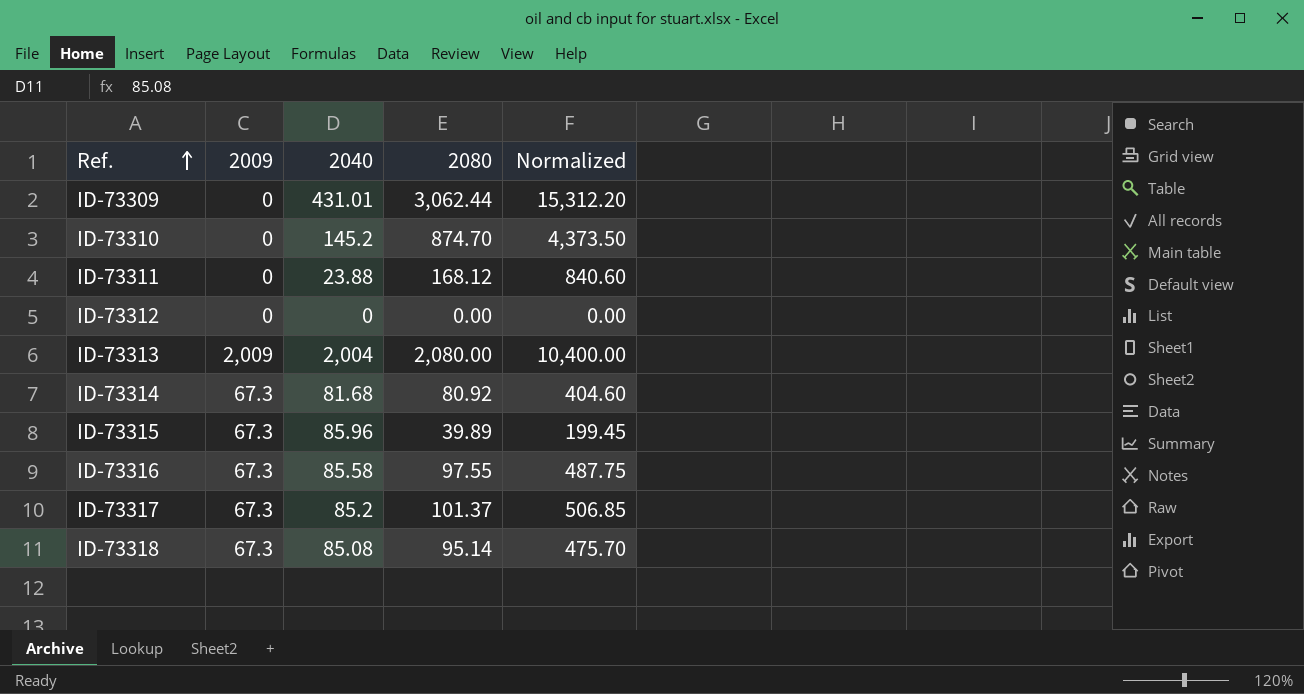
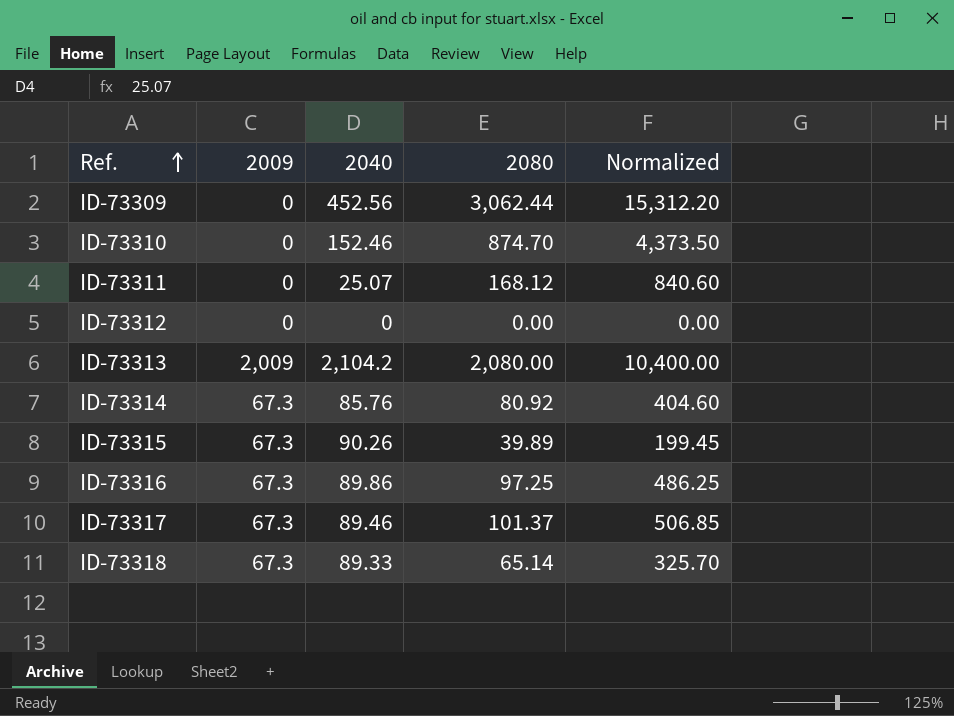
ID-73309 | 2040: 431.01 -> 452.56
ID-73310 | 2040: 145.2 -> 152.46
ID-73311 | 2040: 23.88 -> 25.07
ID-73313 | 2040: 2,004 -> 2,104.2
ID-73314 | 2040: 81.68 -> 85.76
ID-73315 | 2040: 85.96 -> 90.26
ID-73316 | 2040: 85.58 -> 89.86
ID-73316 | 2080: 97.55 -> 97.25
ID-73316 | Normalized: 487.75 -> 486.25
ID-73317 | 2040: 85.2 -> 89.46
ID-73318 | 2040: 85.08 -> 89.33
ID-73318 | 2080: 95.14 -> 65.14
ID-73318 | Normalized: 475.70 -> 325.70

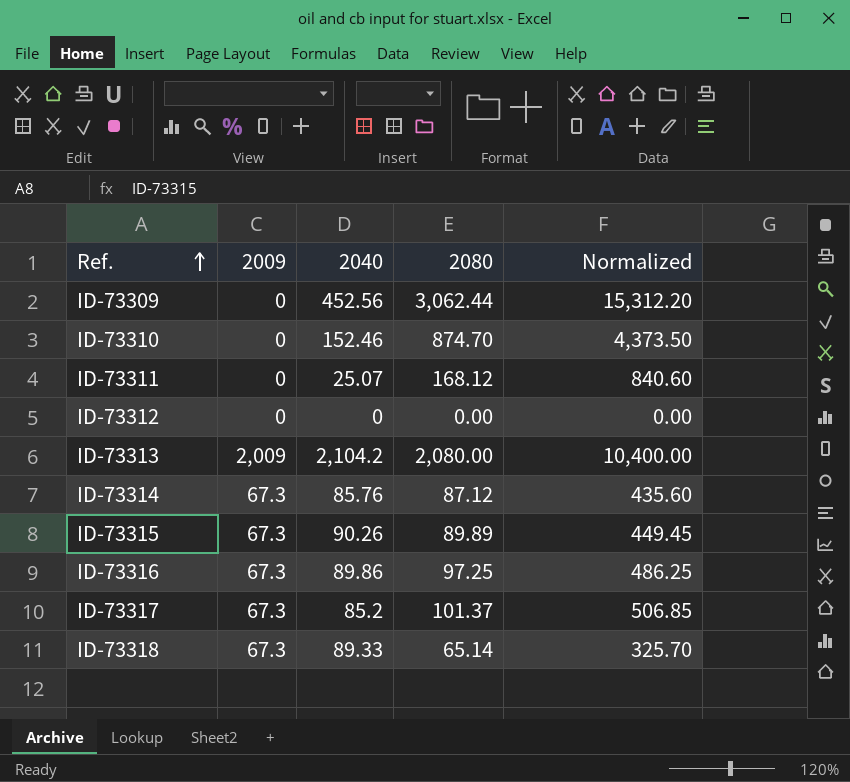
ID-73314 | 2080: 80.92 -> 87.12
ID-73314 | Normalized: 404.60 -> 435.60
ID-73315 | 2080: 39.89 -> 89.89
ID-73315 | Normalized: 199.45 -> 449.45
ID-73317 | 2040: 89.46 -> 85.2

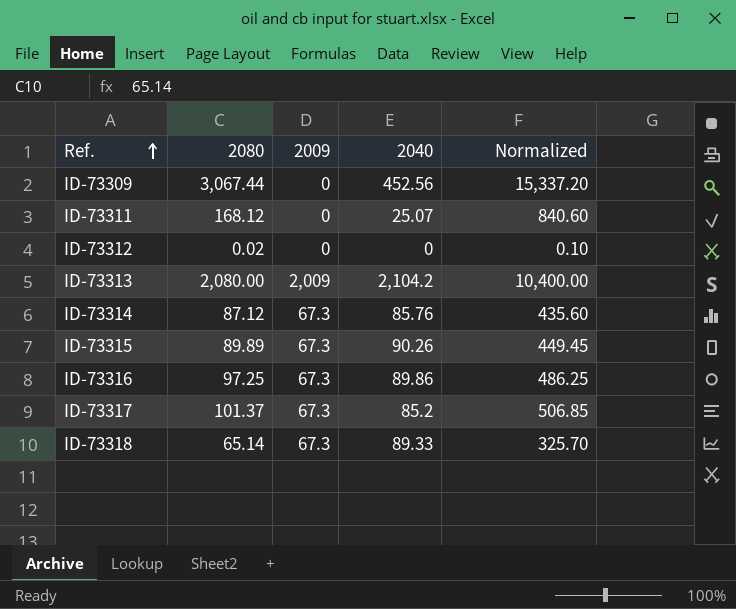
column 2080 | position: 4 -> 2
row ID-73310: 0 | 152.46 | 874.70 | 4,373.50 -> none
ID-73309 | 2080: 3,062.44 -> 3,067.44
ID-73309 | Normalized: 15,312.20 -> 15,337.20
ID-73312 | 2080: 0.00 -> 0.02
ID-73312 | Normalized: 0.00 -> 0.10

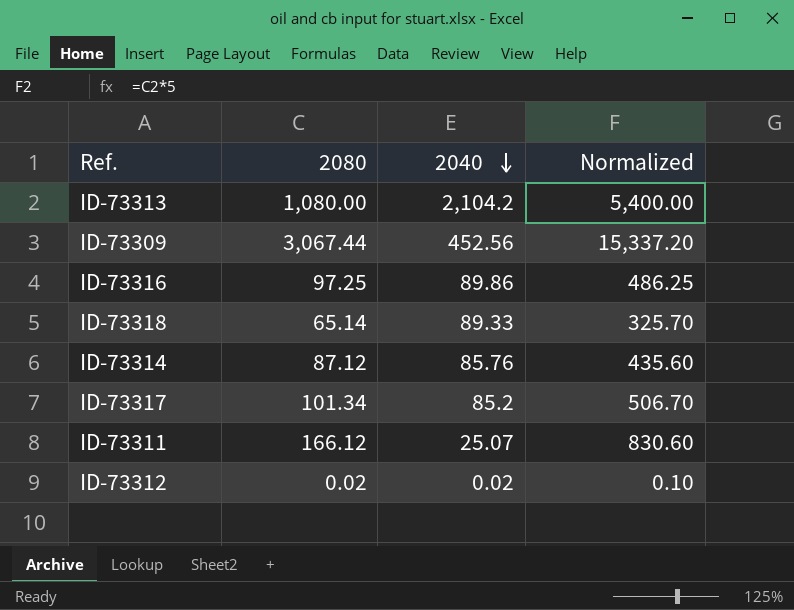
row order: Ref. ascending -> 2040 descending
column 2009 | position: 3 -> none
row ID-73315: 89.89 | 67.3 | 90.26 | 449.45 -> none
ID-73313 | 2080: 2,080.00 -> 1,080.00
ID-73313 | Normalized: 10,400.00 -> 5,400.00
ID-73317 | 2080: 101.37 -> 101.34
ID-73317 | Normalized: 506.85 -> 506.70
ID-73311 | 2080: 168.12 -> 166.12
ID-73311 | Normalized: 840.60 -> 830.60
ID-73312 | 2040: 0 -> 0.02

